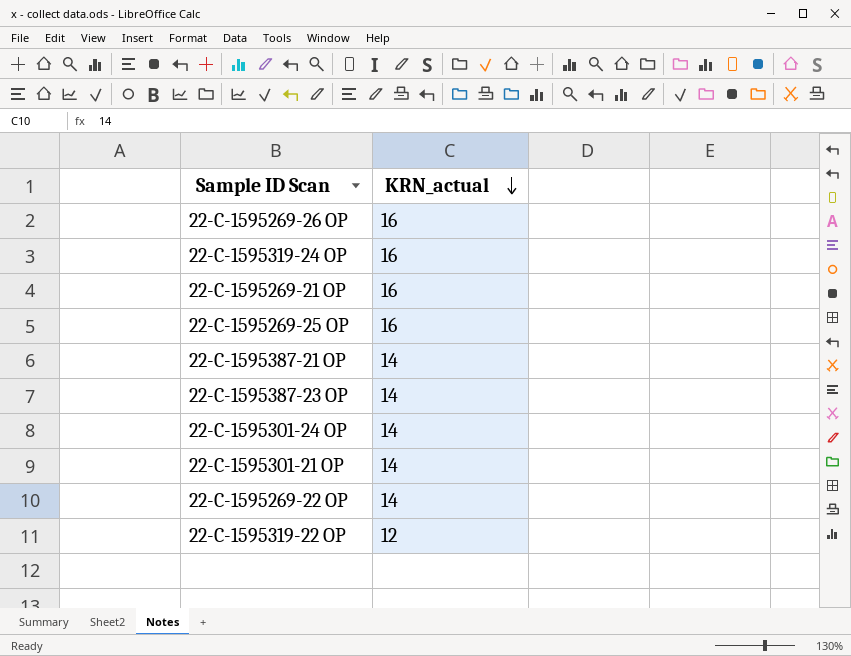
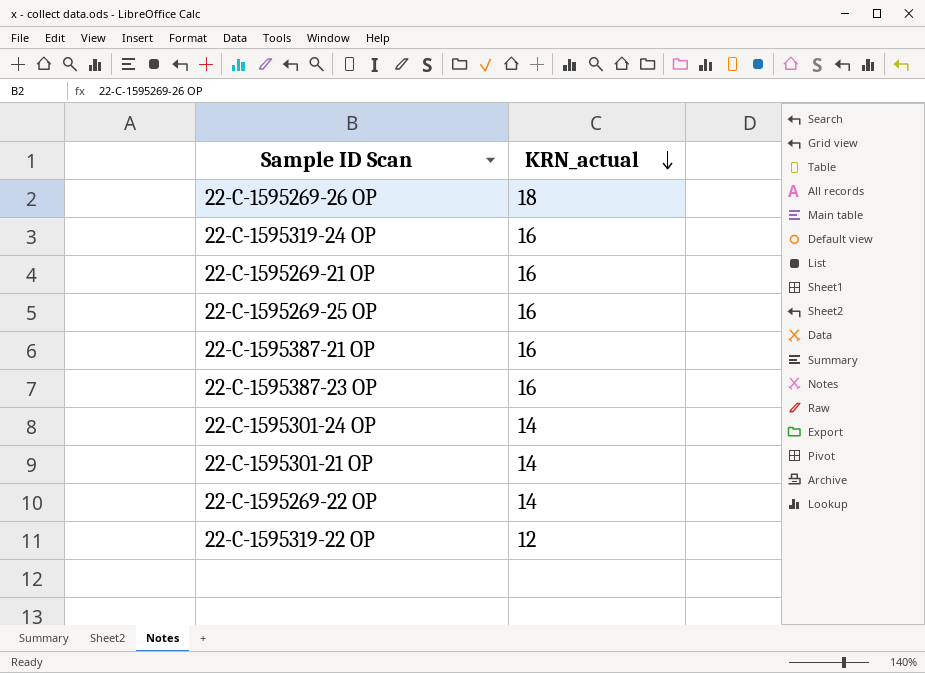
22-C-1595269-26 OP | KRN_actual: 16 -> 18
22-C-1595387-21 OP | KRN_actual: 14 -> 16
22-C-1595387-23 OP | KRN_actual: 14 -> 16

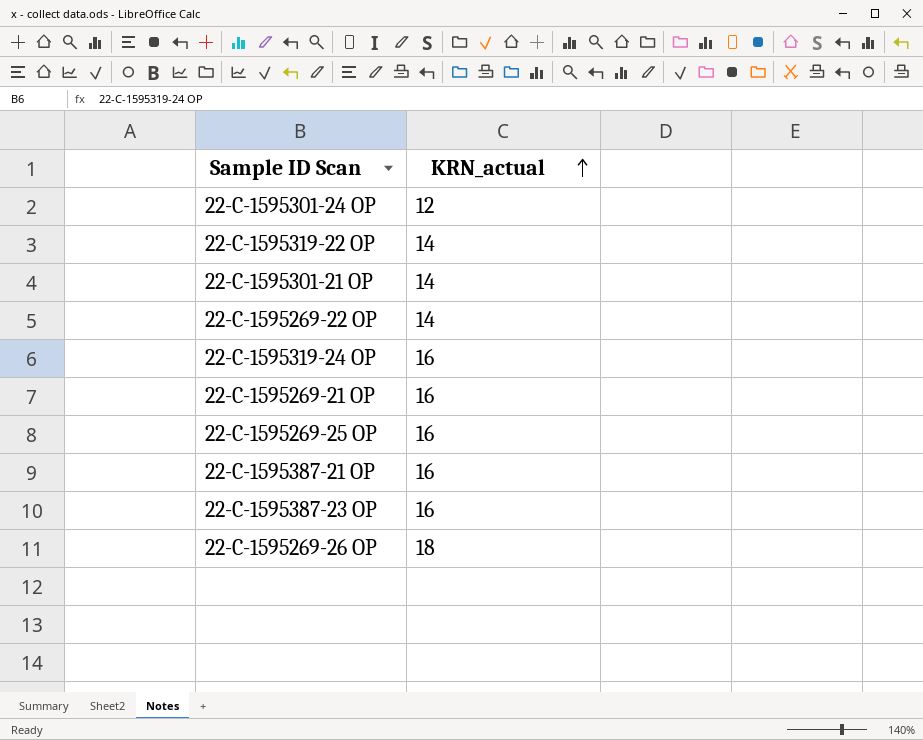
row order: KRN_actual descending -> KRN_actual ascending
22-C-1595301-24 OP | KRN_actual: 14 -> 12
22-C-1595319-22 OP | KRN_actual: 12 -> 14

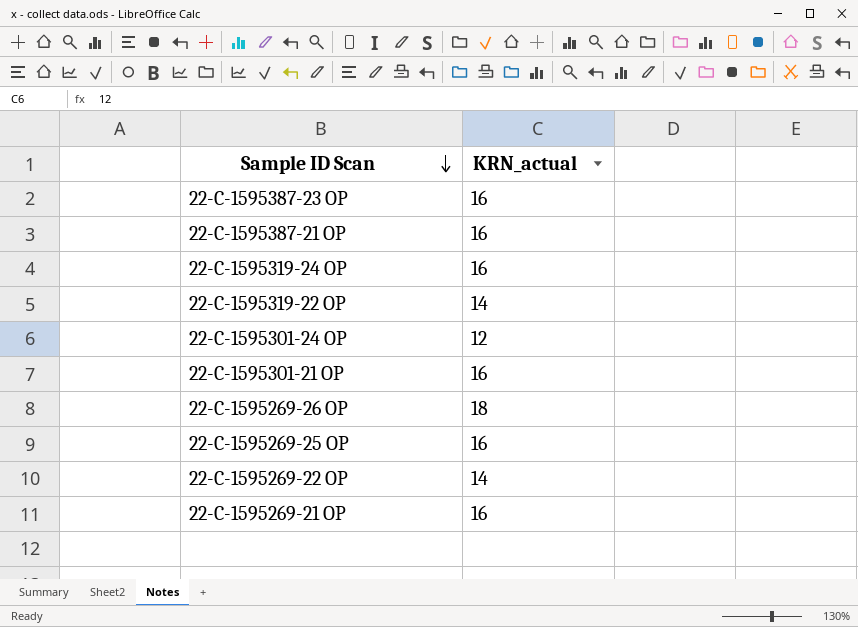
row order: KRN_actual ascending -> Sample ID Scan descending
22-C-1595301-21 OP | KRN_actual: 14 -> 16

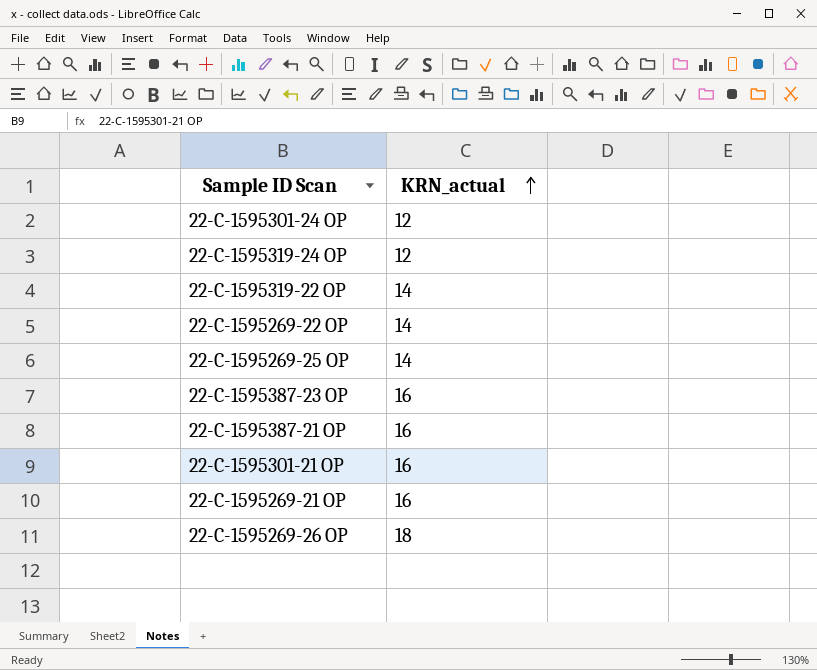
row order: Sample ID Scan descending -> KRN_actual ascending
22-C-1595319-24 OP | KRN_actual: 16 -> 12
22-C-1595269-25 OP | KRN_actual: 16 -> 14

